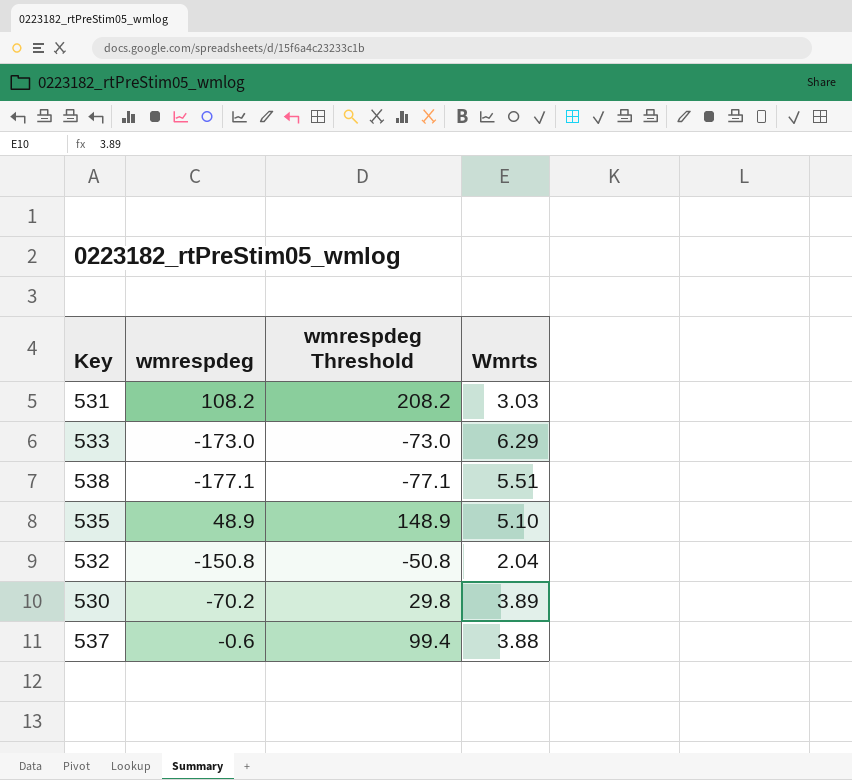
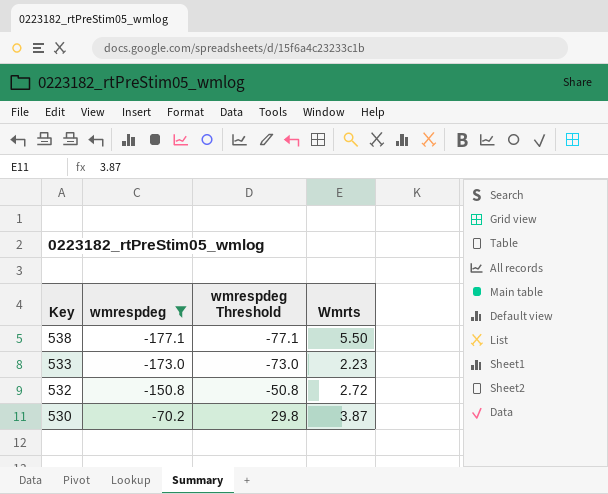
filter: none -> wmrespdeg <= -70.2
row order: none -> Key descending
538 | Wmrts: 5.51 -> 5.50
533 | Wmrts: 6.29 -> 2.23
532 | Wmrts: 2.04 -> 2.72
530 | Wmrts: 3.89 -> 3.87

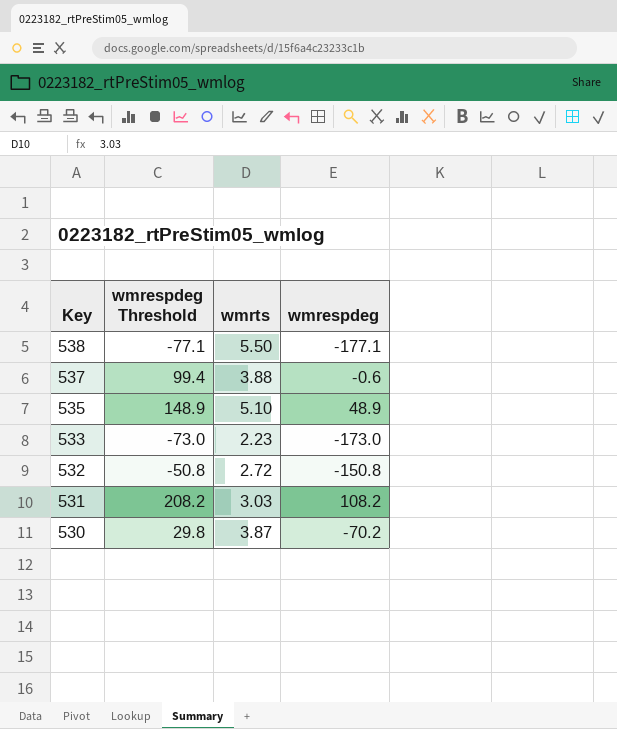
filter: wmrespdeg <= -70.2 -> none
column name: Wmrts -> wmrts
column wmrespdeg | position: 2 -> 4

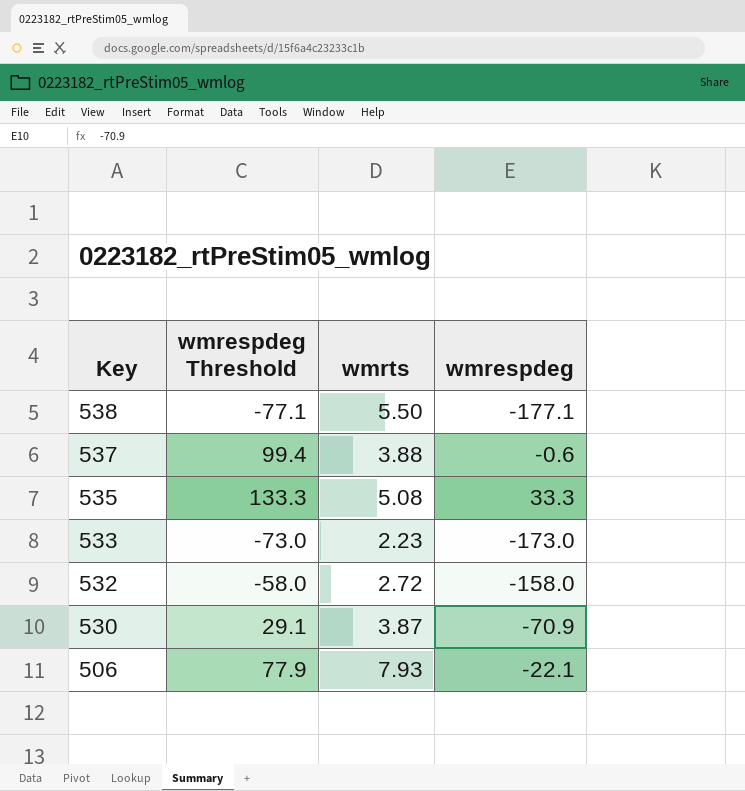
row 531: 208.2 | 3.03 | 108.2 -> none
535 | wmrespdeg Threshold: 148.9 -> 133.3
535 | wmrts: 5.10 -> 5.08
535 | wmrespdeg: 48.9 -> 33.3
532 | wmrespdeg Threshold: -50.8 -> -58.0
532 | wmrespdeg: -150.8 -> -158.0
530 | wmrespdeg Threshold: 29.8 -> 29.1
530 | wmrespdeg: -70.2 -> -70.9
row 506: none -> 77.9 | 7.93 | -22.1

